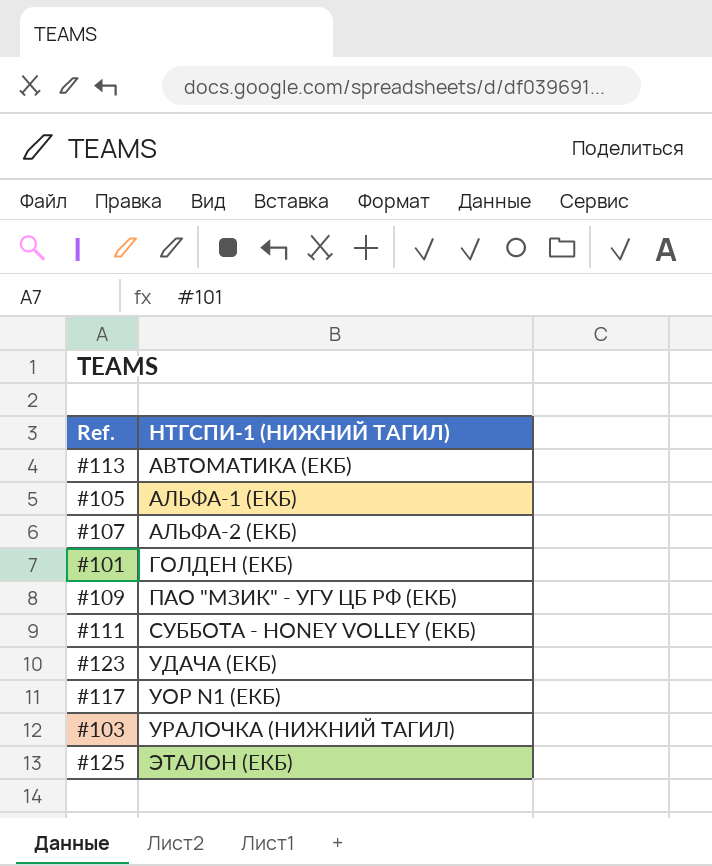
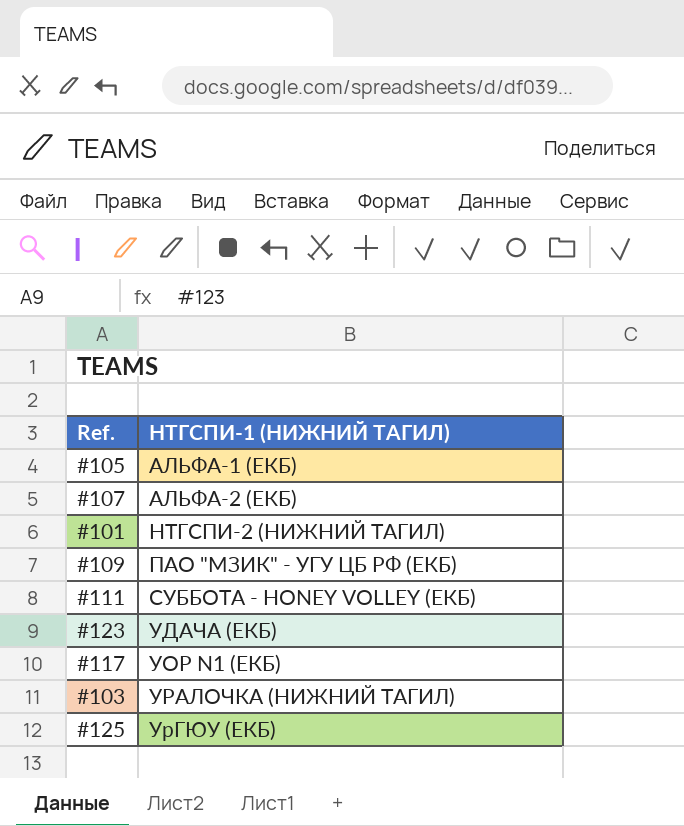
row #113: АВТОМАТИКА (ЕКБ) -> none
#101 | НТГСПИ-1 (НИЖНИЙ ТАГИЛ): ГОЛДЕН (ЕКБ) -> НТГСПИ-2 (НИЖНИЙ ТАГИЛ)
#125 | НТГСПИ-1 (НИЖНИЙ ТАГИЛ): ЭТАЛОН (ЕКБ) -> УрГЮУ (ЕКБ)

